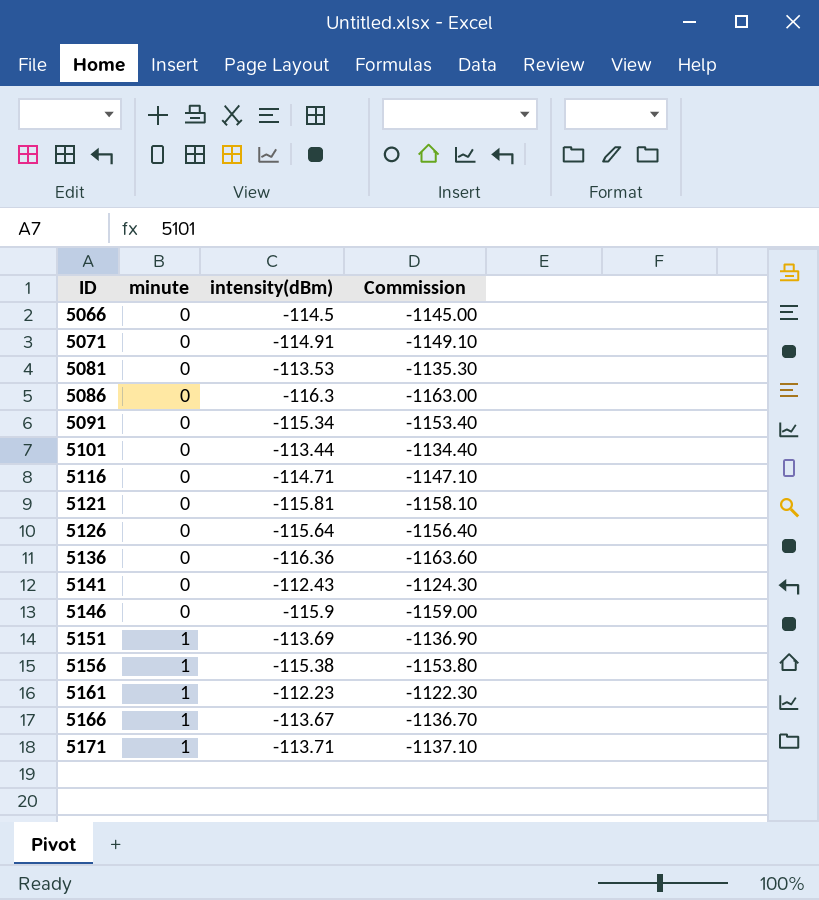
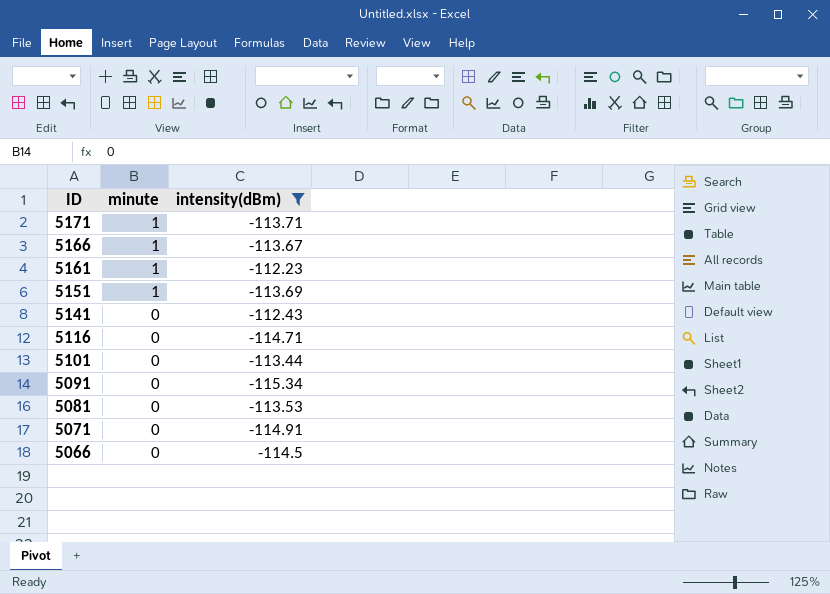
filter: none -> intensity(dBm) >= -115.34
row order: ID ascending -> ID descending
column Commission | formula: [intensity(dBm)] * 10 -> none

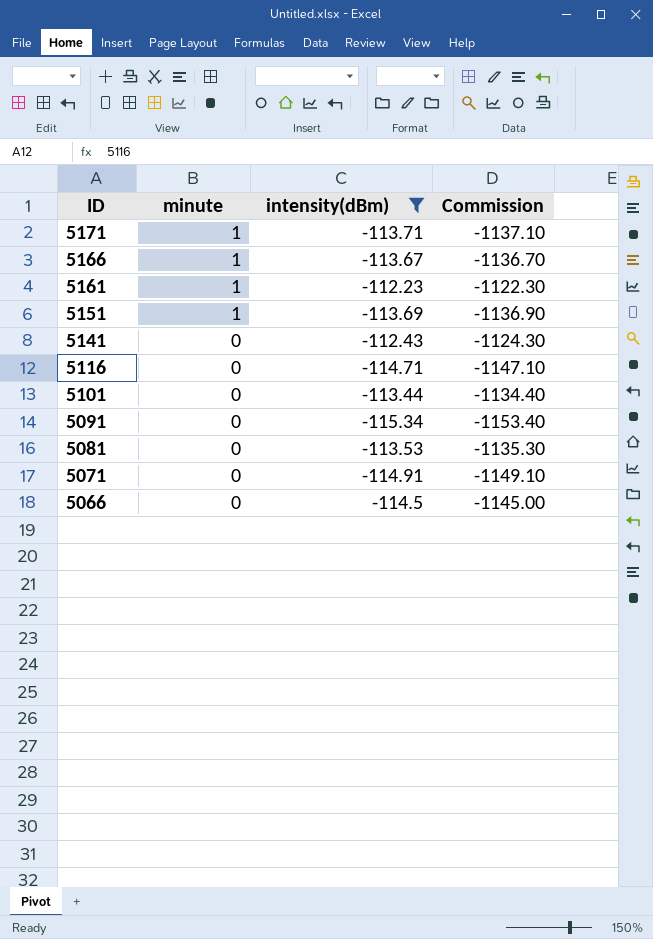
column Commission | formula: none -> [intensity(dBm)] * 10

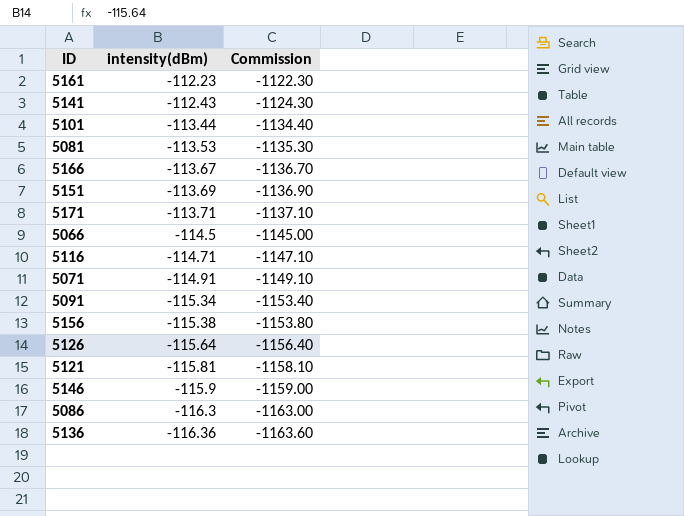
filter: intensity(dBm) >= -115.34 -> none
row order: ID descending -> intensity(dBm) descending
column minute | position: 2 -> none

